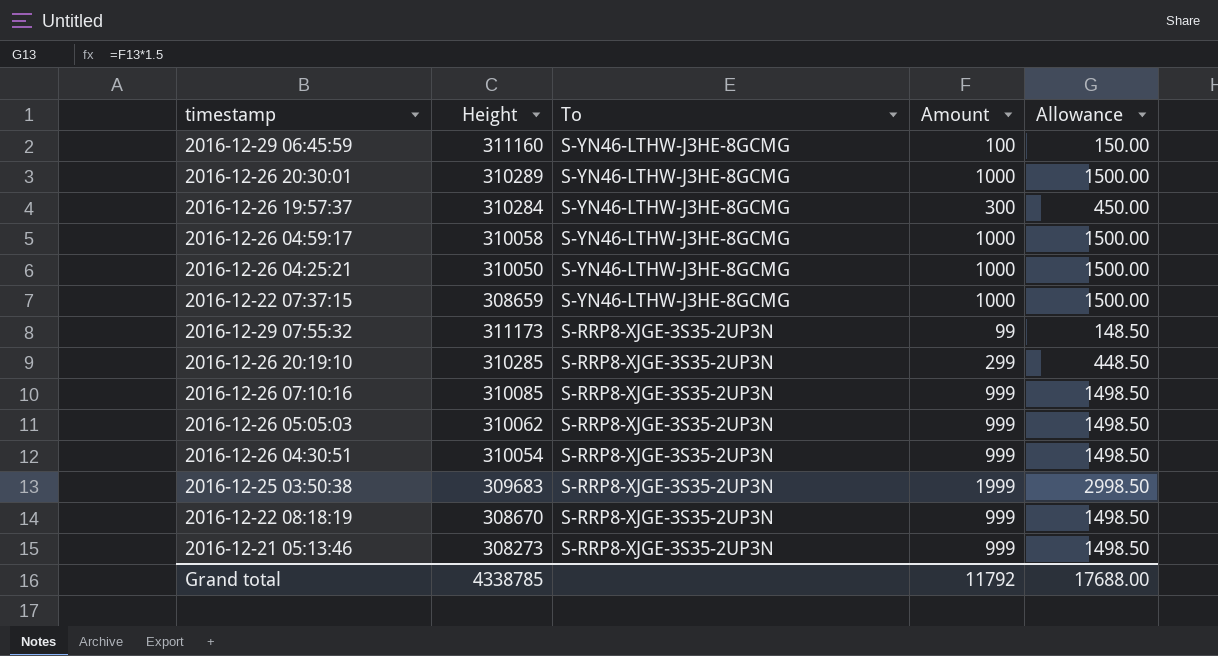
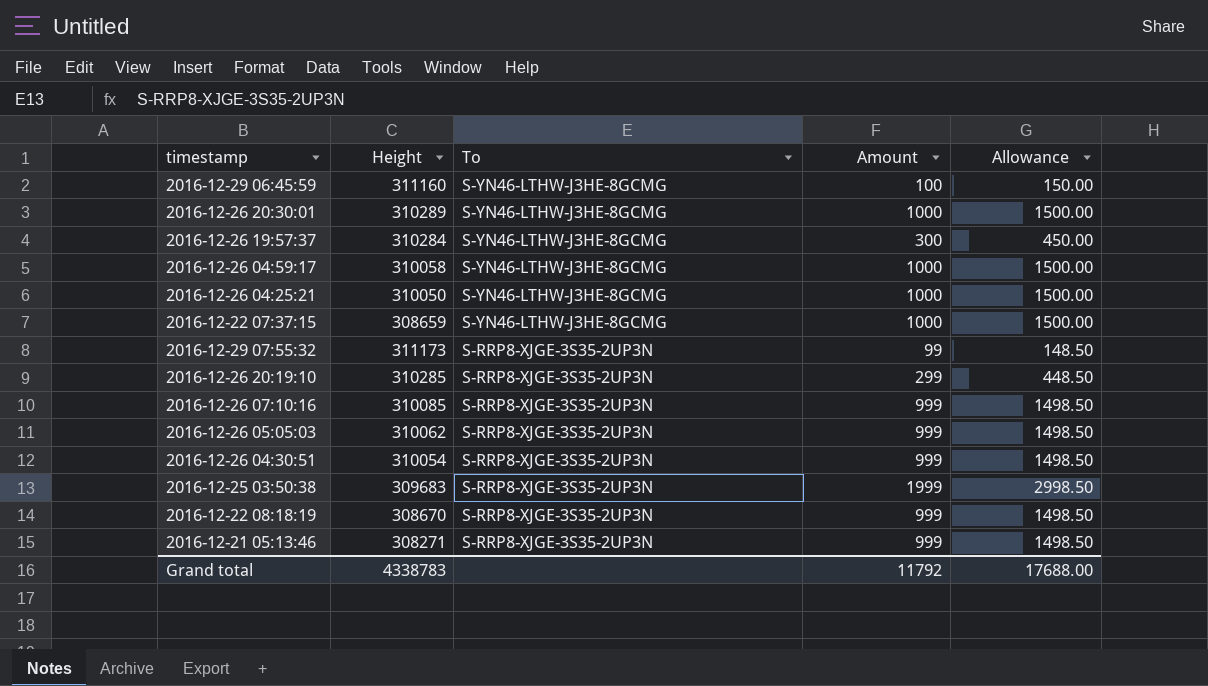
2016-12-21 05:13:46 | Height: 308273 -> 308271
Grand total | Height: 4338785 -> 4338783

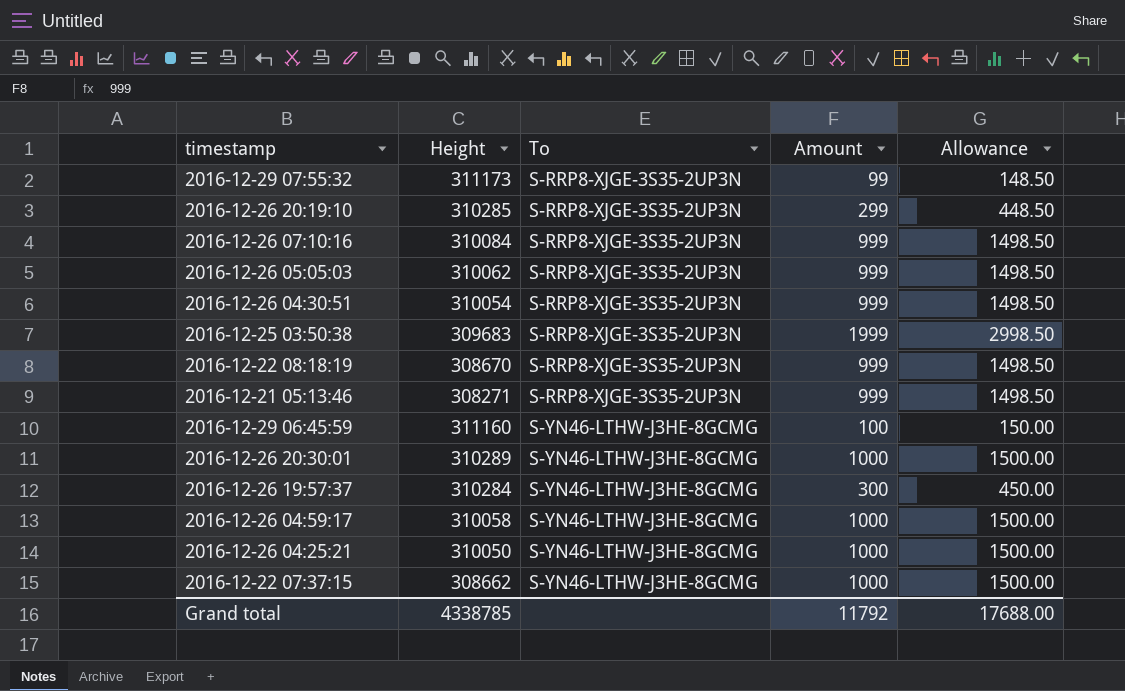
row order: To descending -> To ascending
2016-12-26 07:10:16 | Height: 310085 -> 310084
2016-12-22 07:37:15 | Height: 308659 -> 308662
Grand total | Height: 4338783 -> 4338785

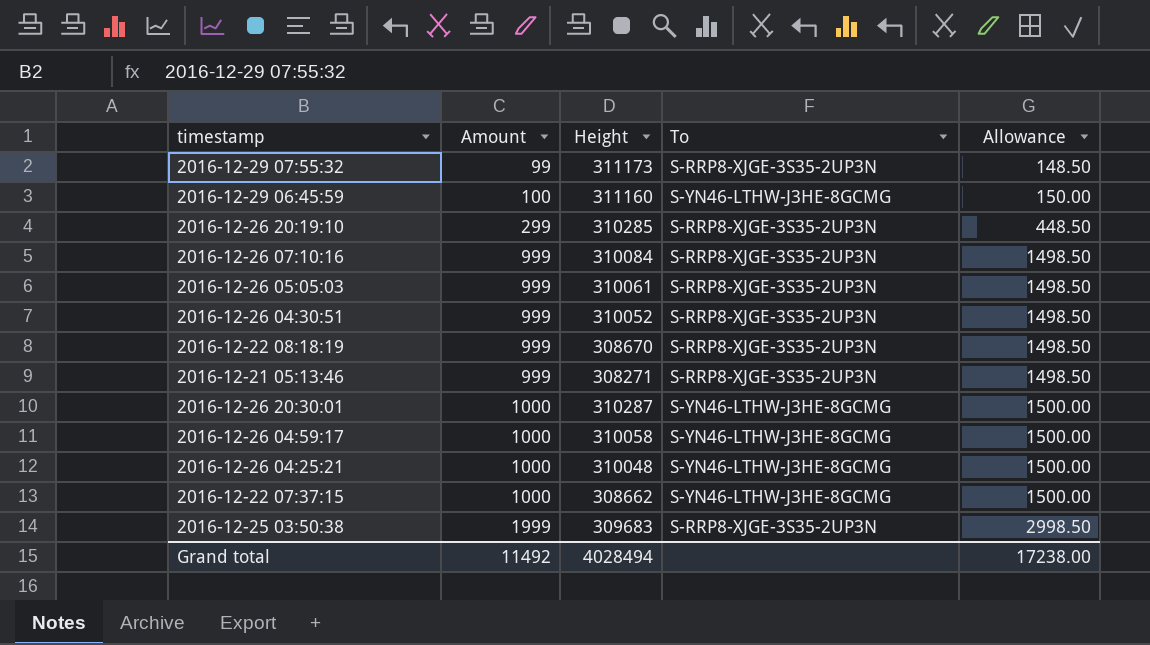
row order: To ascending -> Amount ascending
column Amount | position: 4 -> 2
row 2016-12-26 19:57:37: 310284 | S-YN46-LTHW-J3HE-8GCMG | 300 | 450.00 -> none
2016-12-26 05:05:03 | Height: 310062 -> 310061
2016-12-26 04:30:51 | Height: 310054 -> 310052
2016-12-26 20:30:01 | Height: 310289 -> 310287
2016-12-26 04:25:21 | Height: 310050 -> 310048
Grand total | Amount: 11792 -> 11492
Grand total | Height: 4338785 -> 4028494
Grand total | Allowance: 17688.00 -> 17238.00

